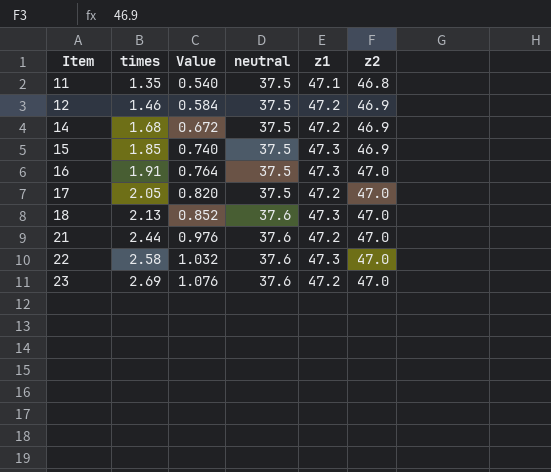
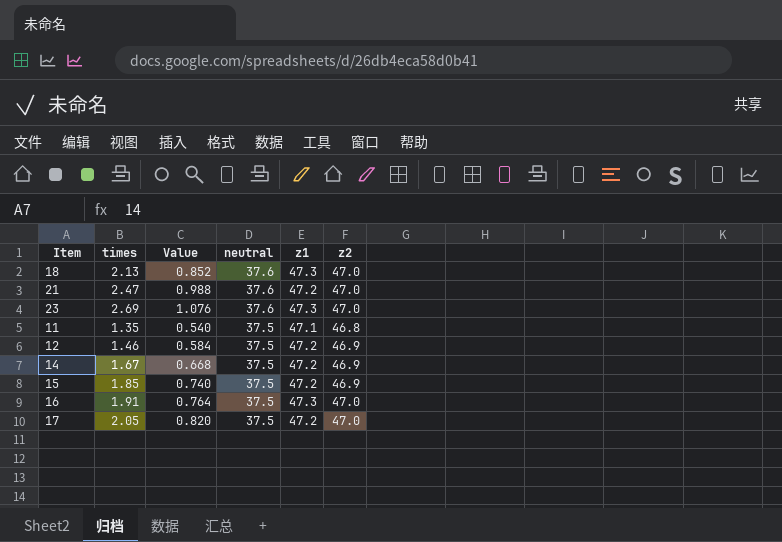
row order: Item ascending -> neutral descending
row 22: 2.58 | 1.032 | 37.6 | 47.3 | 47.0 -> none
21 | times: 2.44 -> 2.47
21 | Value: 0.976 -> 0.988
23 | z1: 47.2 -> 47.3
14 | times: 1.68 -> 1.67
14 | Value: 0.672 -> 0.668
15 | z1: 47.3 -> 47.2

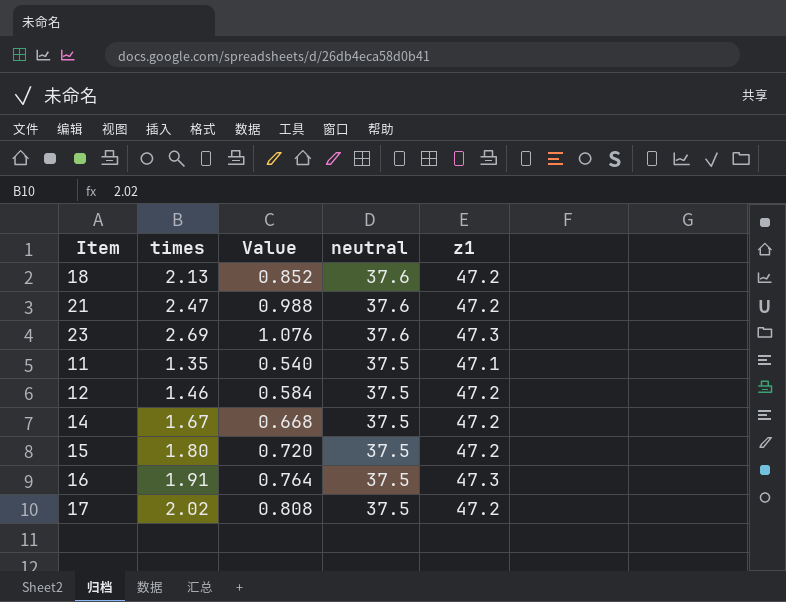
column z2 | position: 6 -> none
18 | z1: 47.3 -> 47.2
15 | times: 1.85 -> 1.80
15 | Value: 0.740 -> 0.720
17 | times: 2.05 -> 2.02
17 | Value: 0.820 -> 0.808

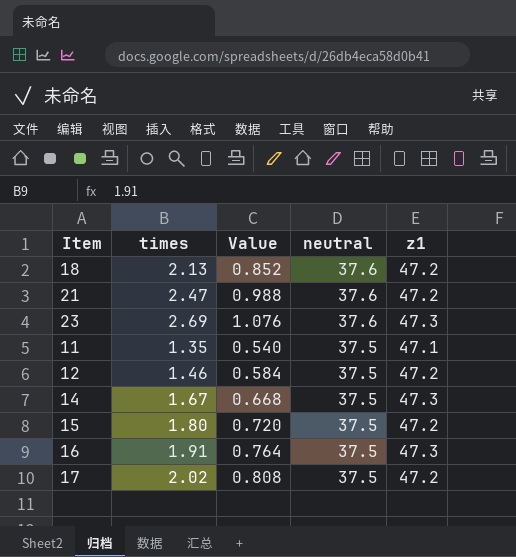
14 | z1: 47.2 -> 47.3

